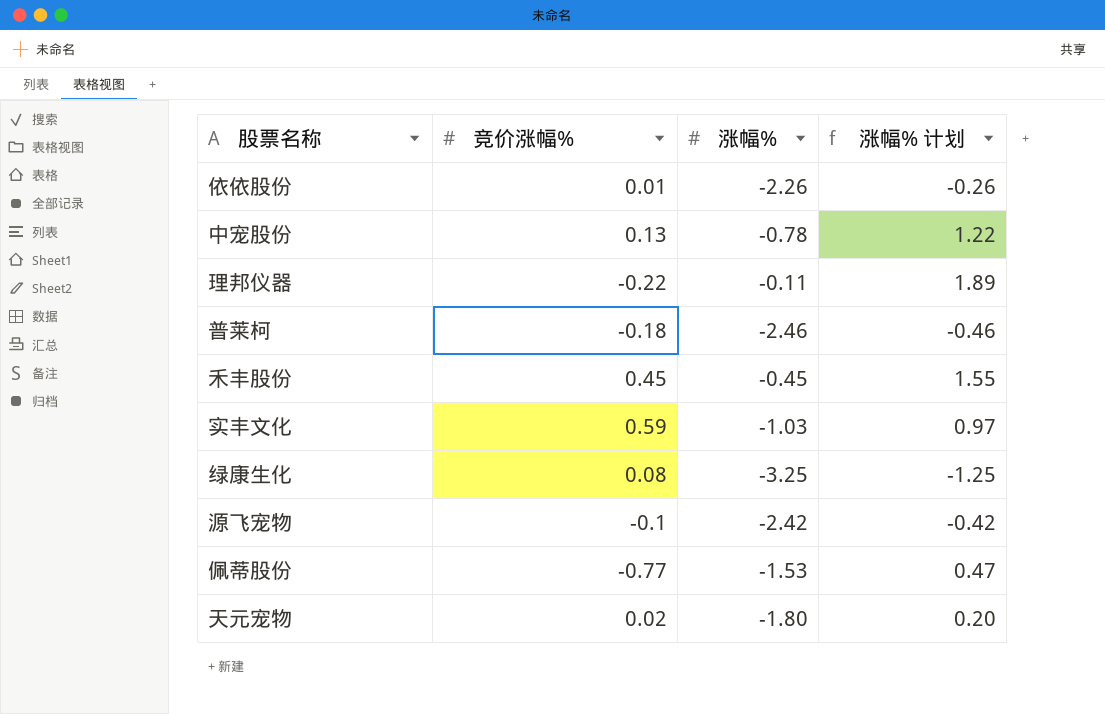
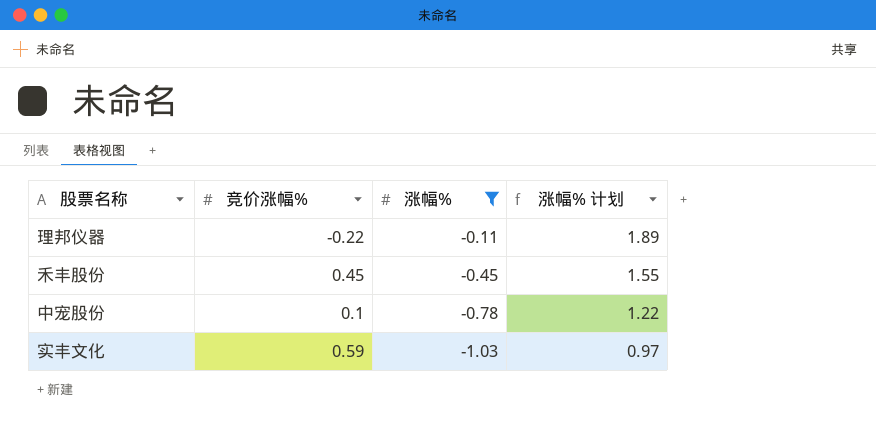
filter: none -> 涨幅% >= -1.03
row order: none -> 涨幅% descending
中宠股份 | 竞价涨幅%: 0.13 -> 0.1

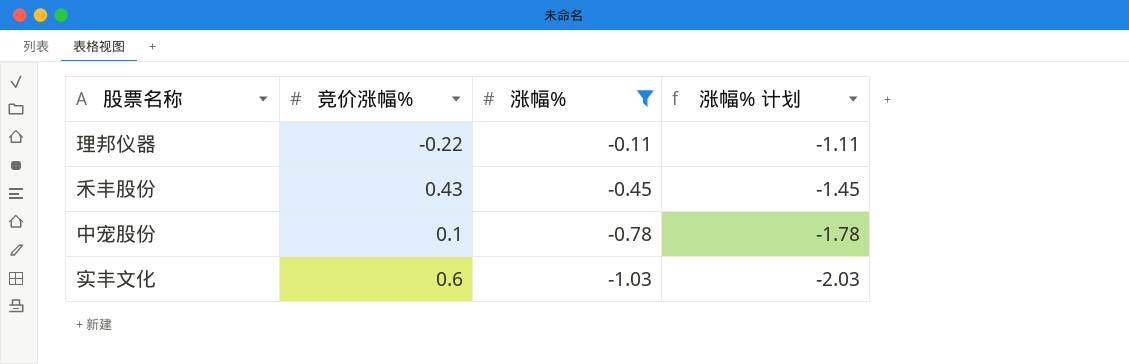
column 涨幅% 计划 | formula: [涨幅%] + 2 -> [涨幅%] - 1
禾丰股份 | 竞价涨幅%: 0.45 -> 0.43
实丰文化 | 竞价涨幅%: 0.59 -> 0.6

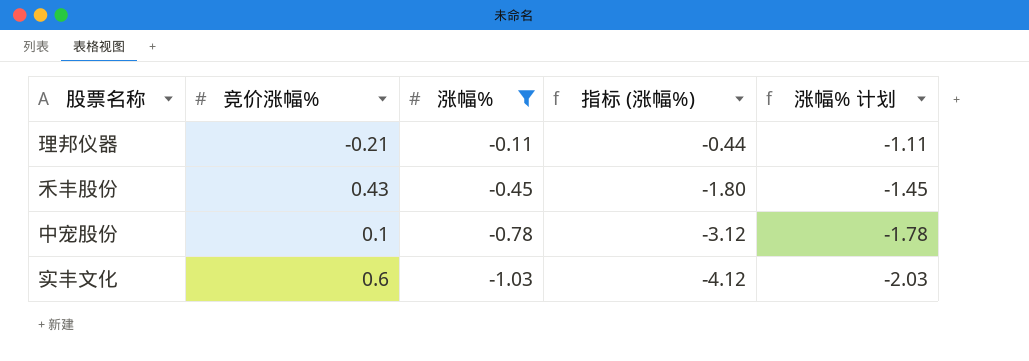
column 指标 (涨幅%) | formula: none -> [涨幅%] * 4
理邦仪器 | 竞价涨幅%: -0.22 -> -0.21

